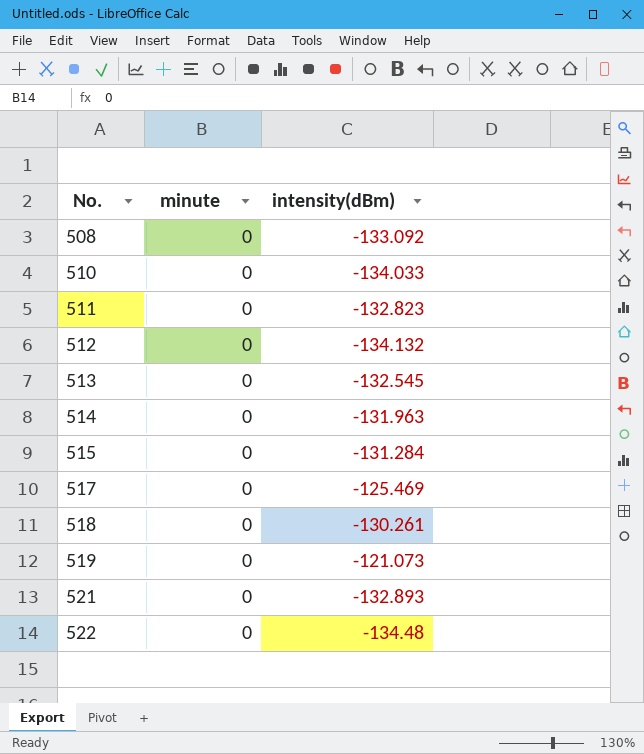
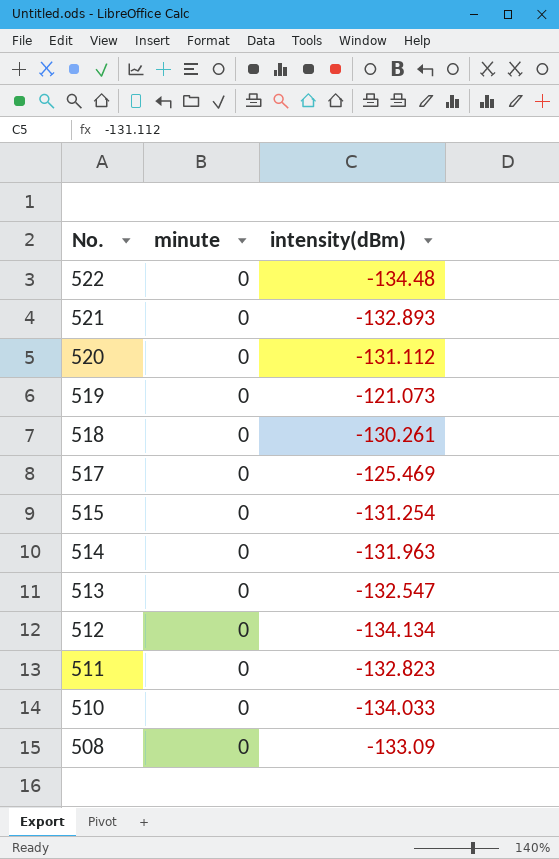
row order: No. ascending -> No. descending
row 520: none -> 0 | -131.112
515 | intensity(dBm): -131.284 -> -131.254
513 | intensity(dBm): -132.545 -> -132.547
512 | intensity(dBm): -134.132 -> -134.134
508 | intensity(dBm): -133.092 -> -133.09

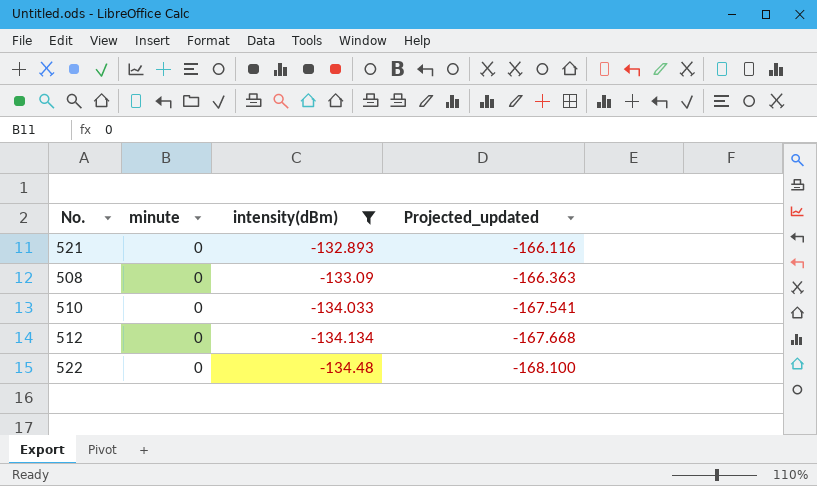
filter: none -> intensity(dBm) <= -132.893
row order: No. descending -> intensity(dBm) descending
column Projected_updated | formula: none -> [intensity(dBm)] * 1.25

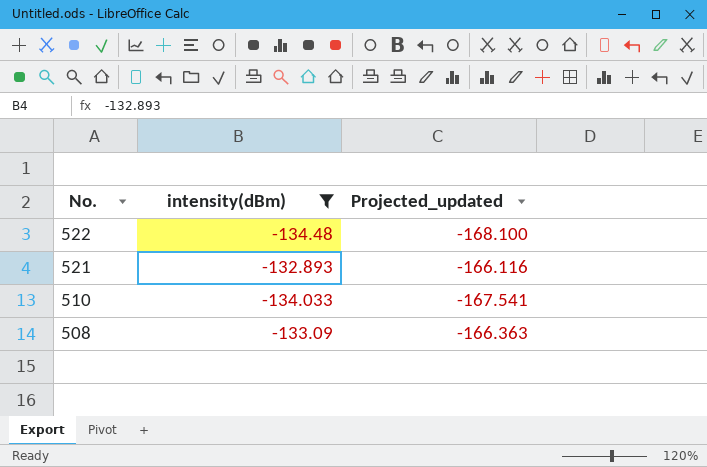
row order: intensity(dBm) descending -> No. descending
column minute | position: 2 -> none
row 512: 0 | -134.134 | -167.668 -> none

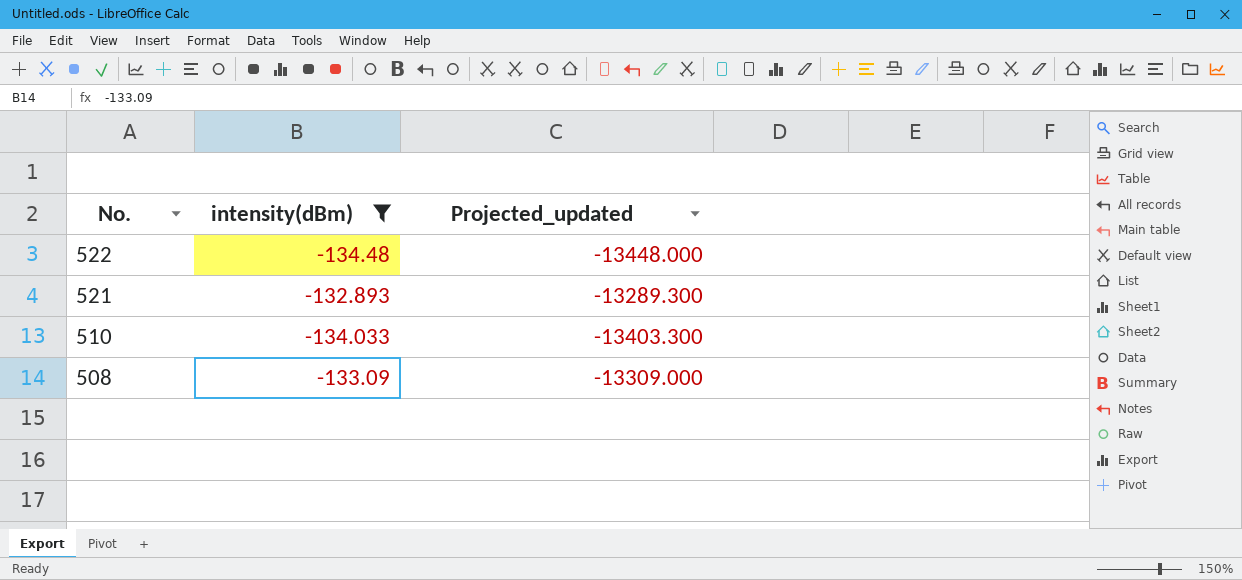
column Projected_updated | formula: [intensity(dBm)] * 1.25 -> [intensity(dBm)] * 100

